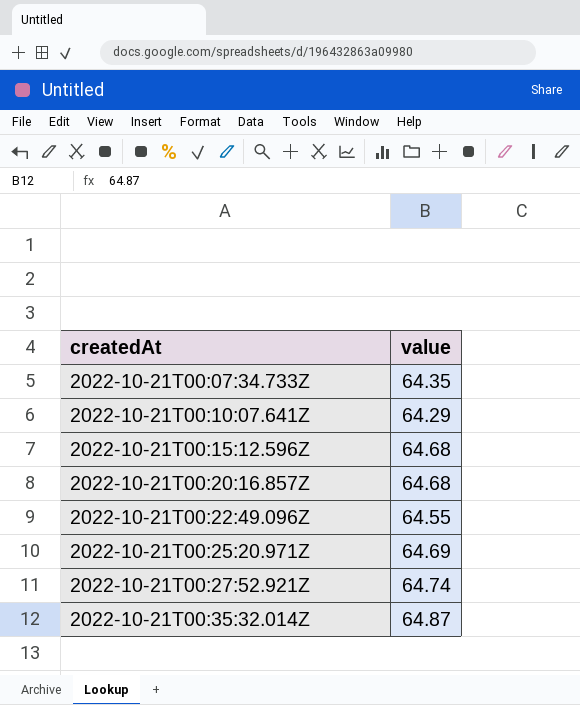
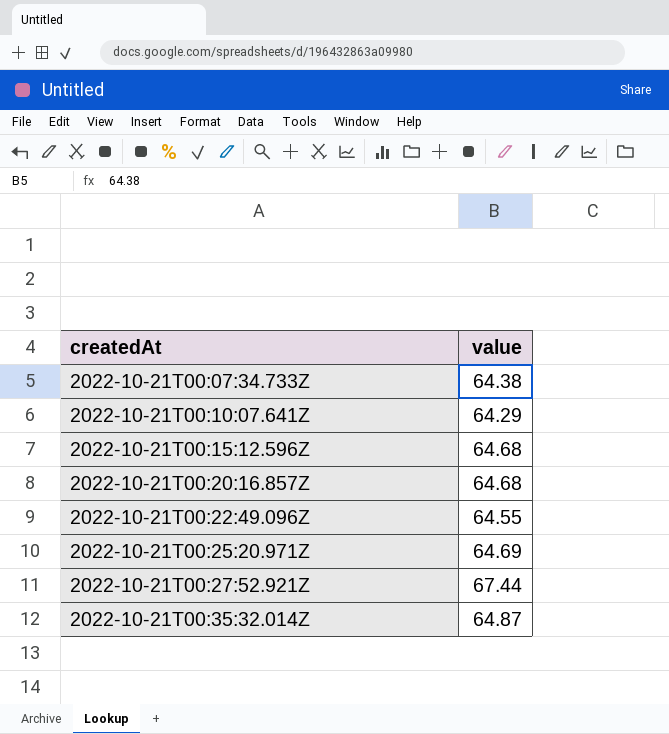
2022-10-21T00:07:34.733Z | value: 64.35 -> 64.38
2022-10-21T00:27:52.921Z | value: 64.74 -> 67.44

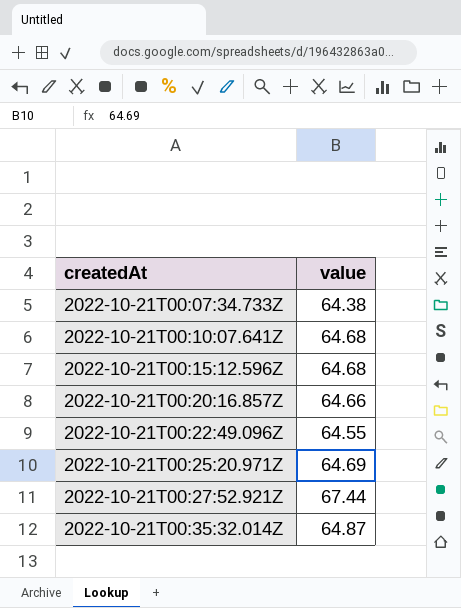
2022-10-21T00:10:07.641Z | value: 64.29 -> 64.68
2022-10-21T00:20:16.857Z | value: 64.68 -> 64.66

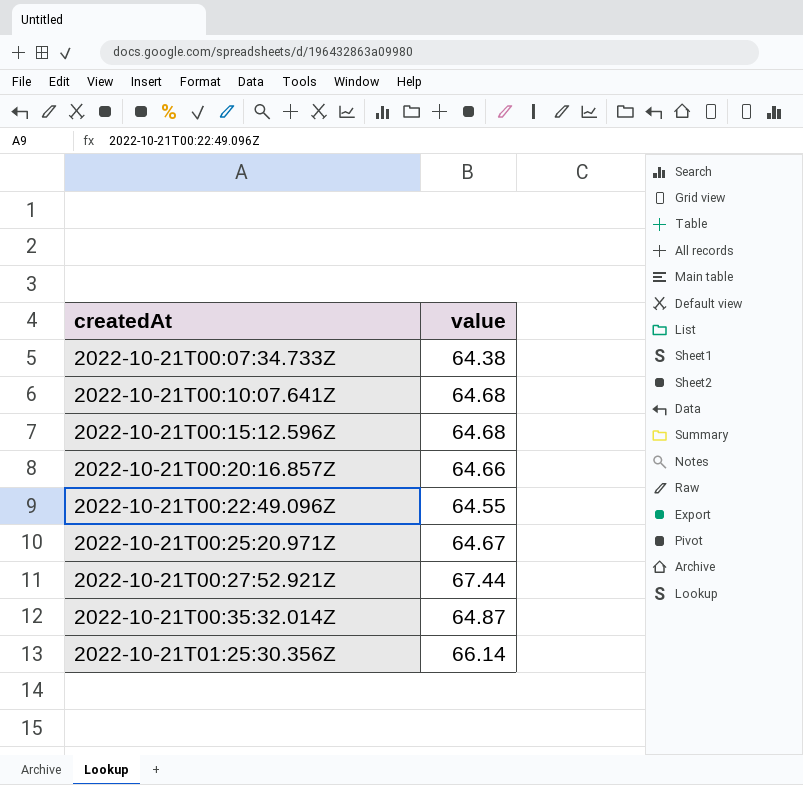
2022-10-21T00:25:20.971Z | value: 64.69 -> 64.67
row 2022-10-21T01:25:30.356Z: none -> 66.14

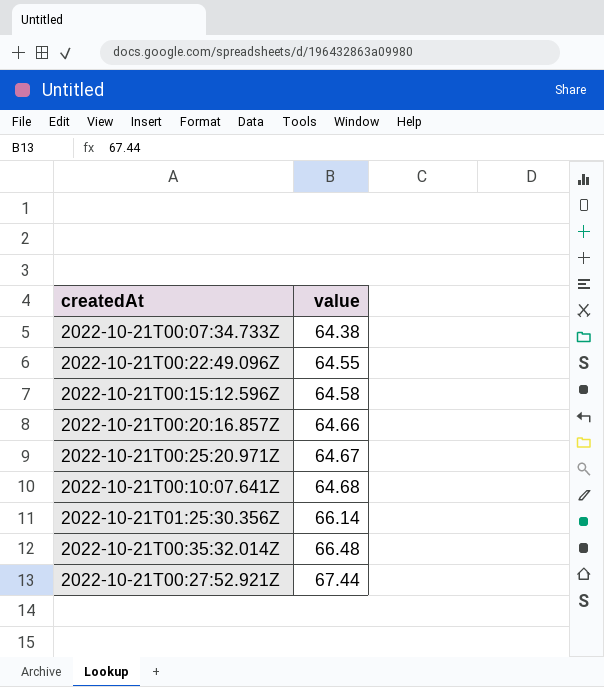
row order: createdAt ascending -> value ascending
2022-10-21T00:15:12.596Z | value: 64.68 -> 64.58
2022-10-21T00:35:32.014Z | value: 64.87 -> 66.48

